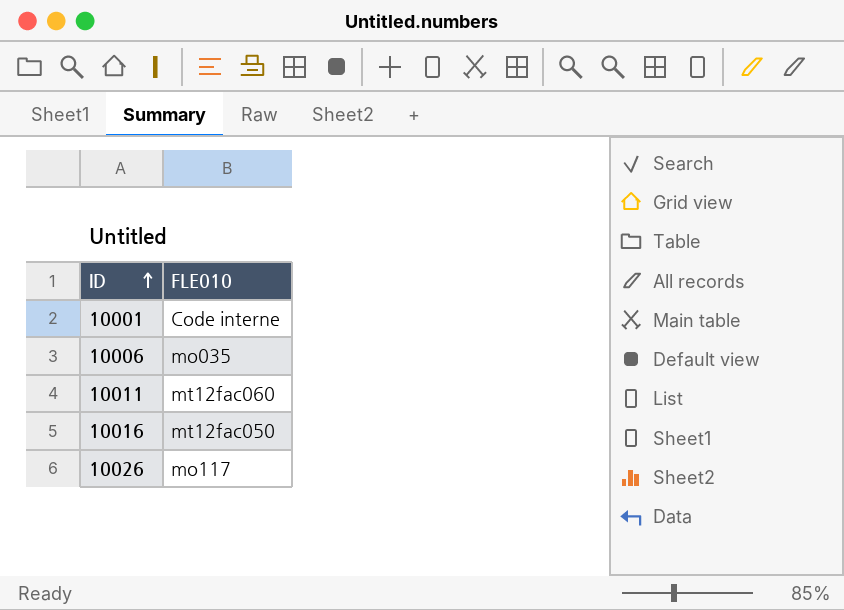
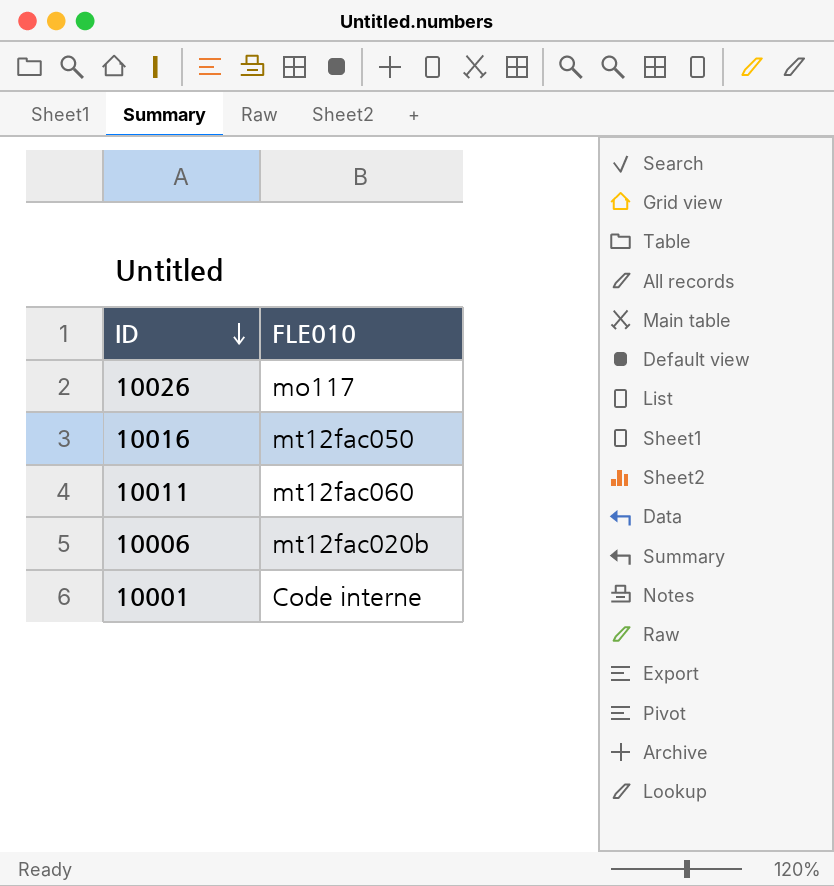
row order: ID ascending -> ID descending
10006 | FLE010: mo035 -> mt12fac020b

